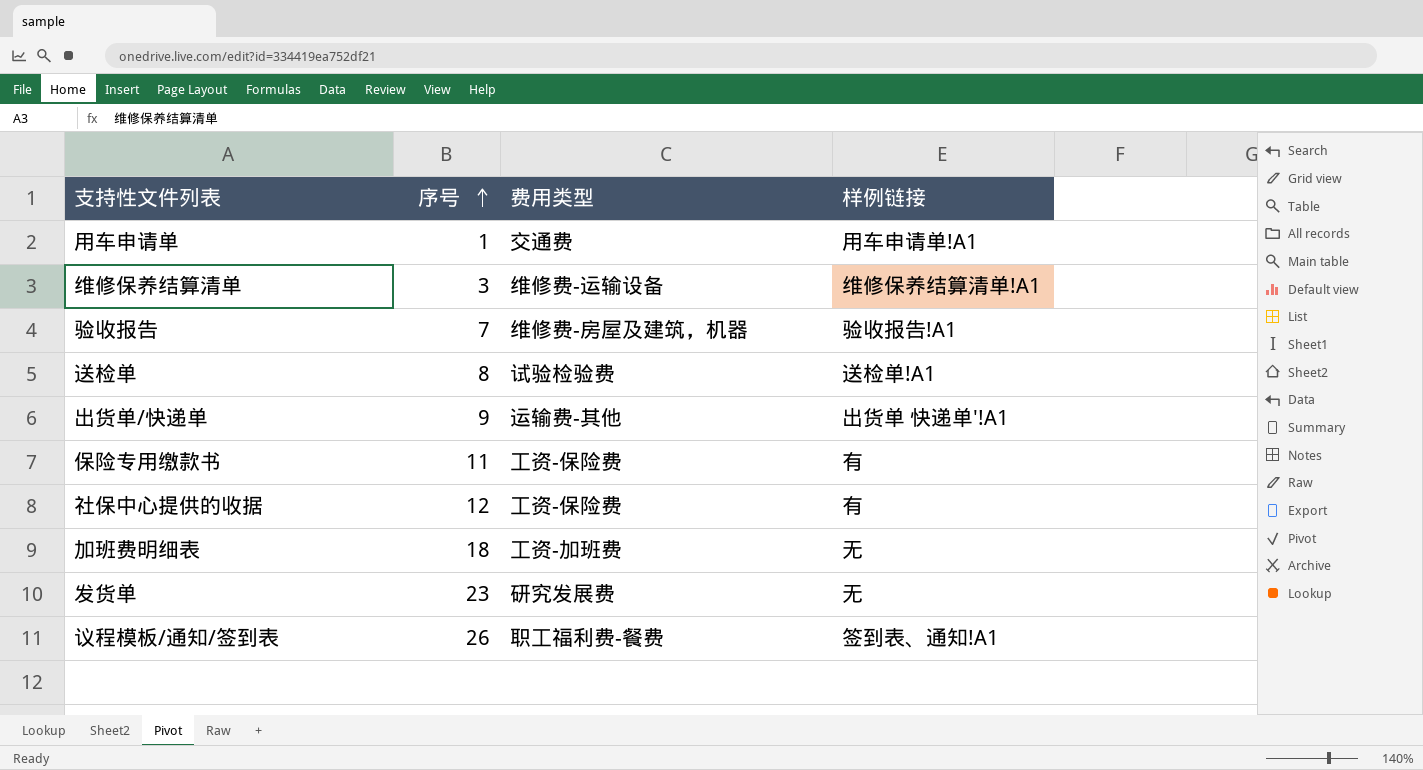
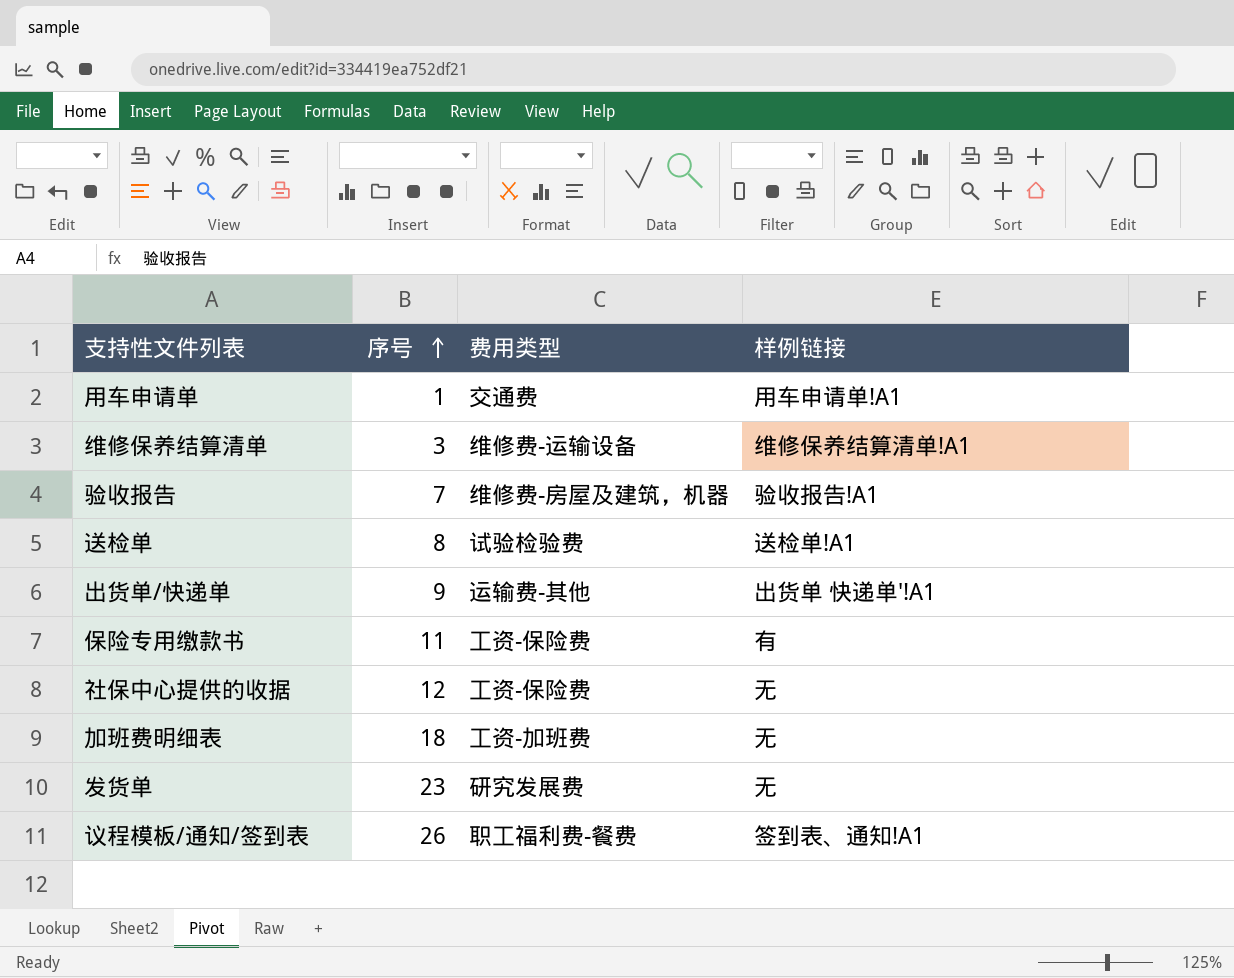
社保中心提供的收据 | 样例链接: 有 -> 无

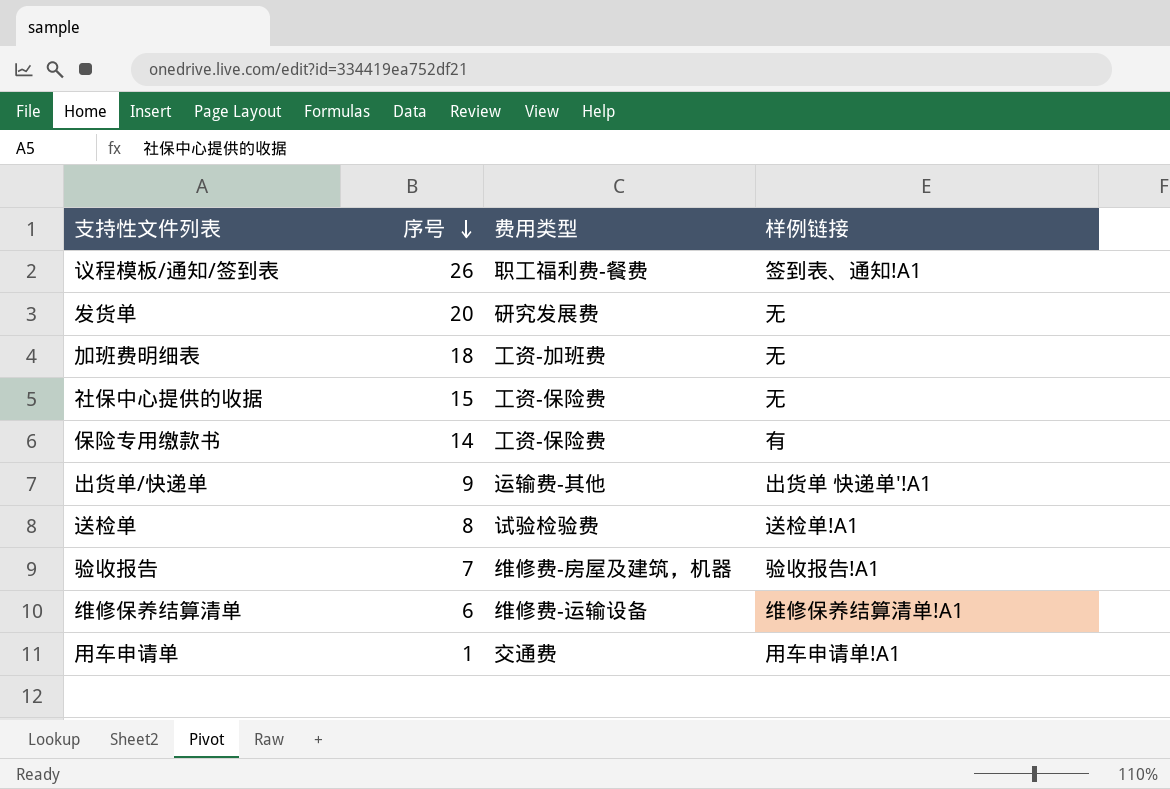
row order: 序号 ascending -> 序号 descending
发货单 | 序号: 23 -> 20
社保中心提供的收据 | 序号: 12 -> 15
保险专用缴款书 | 序号: 11 -> 14
维修保养结算清单 | 序号: 3 -> 6

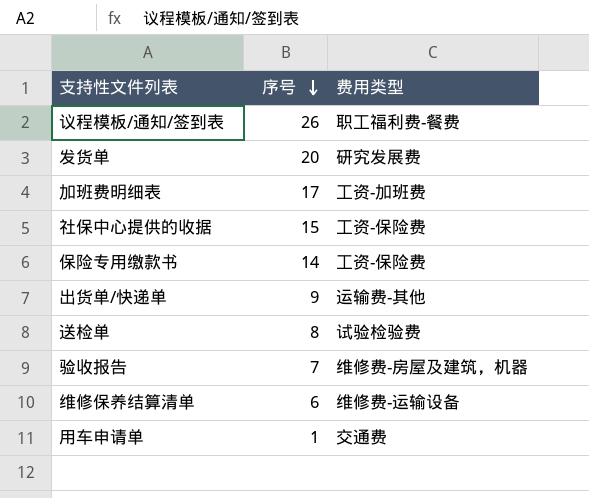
column 样例链接 | position: 4 -> none
加班费明细表 | 序号: 18 -> 17

